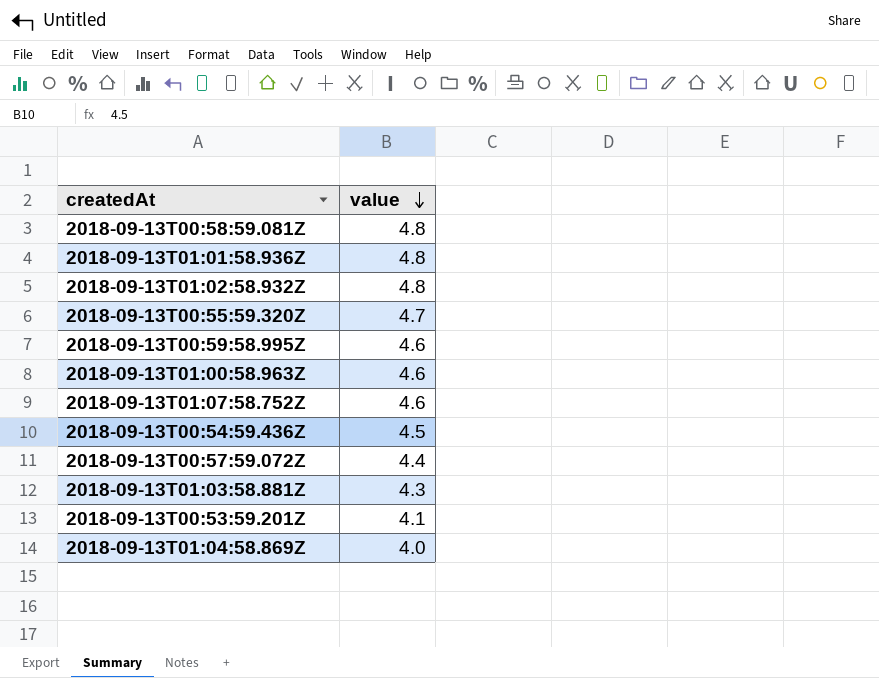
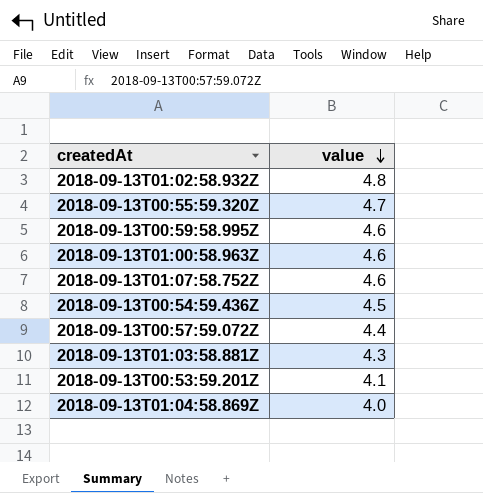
row 2018-09-13T00:58:59.081Z: 4.8 -> none
row 2018-09-13T01:01:58.936Z: 4.8 -> none

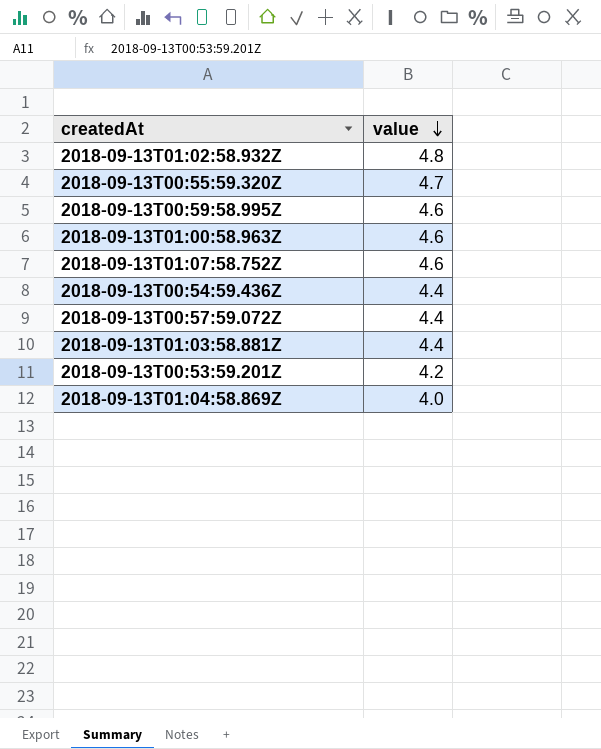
2018-09-13T00:54:59.436Z | value: 4.5 -> 4.4
2018-09-13T01:03:58.881Z | value: 4.3 -> 4.4
2018-09-13T00:53:59.201Z | value: 4.1 -> 4.2

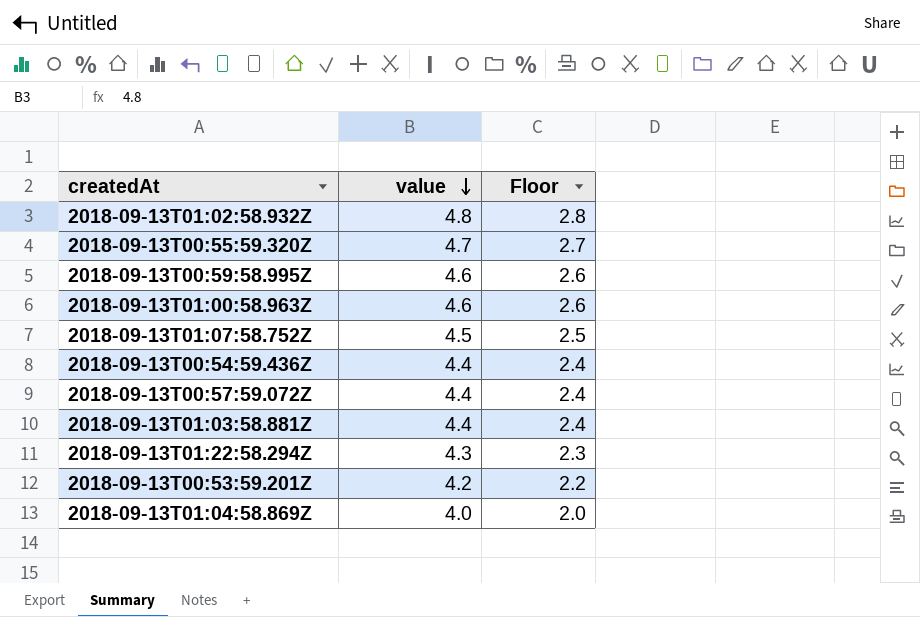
column Floor | formula: none -> [value] - 2
2018-09-13T01:07:58.752Z | value: 4.6 -> 4.5
row 2018-09-13T01:22:58.294Z: none -> 4.3 | 2.3

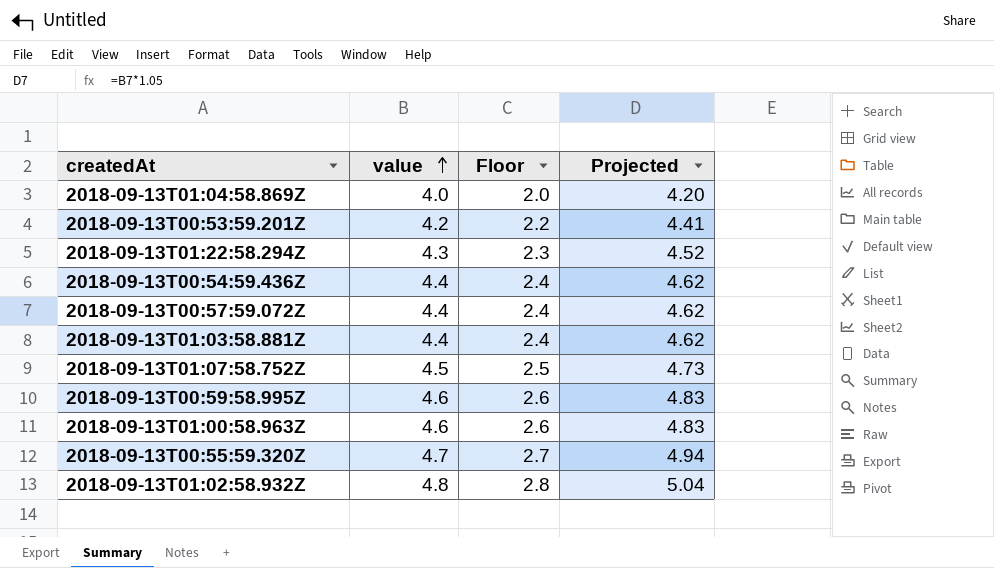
row order: value descending -> value ascending
column Projected | formula: none -> [value] * 1.05

